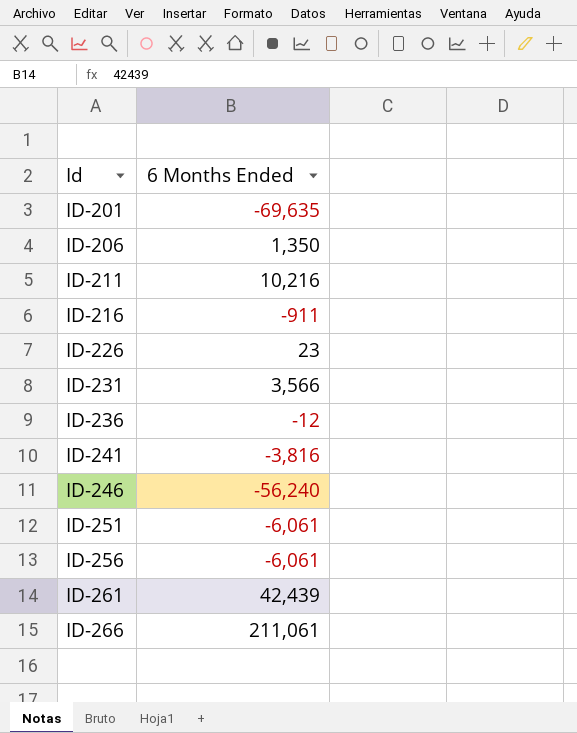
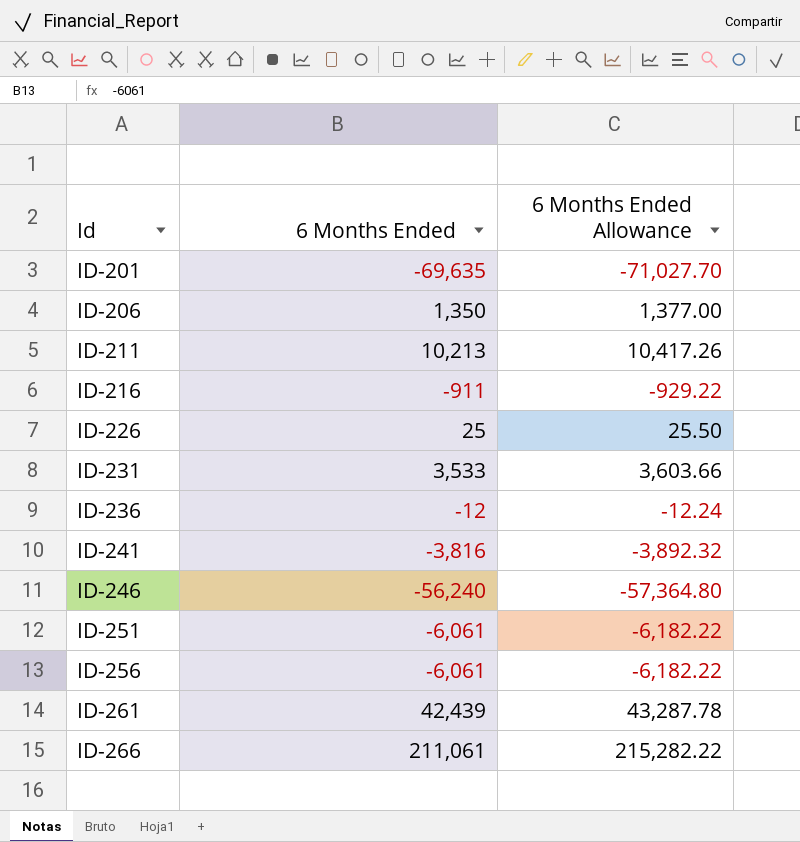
column 6 Months Ended Allowance | formula: none -> [6 Months Ended] * 1.02
ID-211 | 6 Months Ended: 10,216 -> 10,213
ID-226 | 6 Months Ended: 23 -> 25
ID-231 | 6 Months Ended: 3,566 -> 3,533

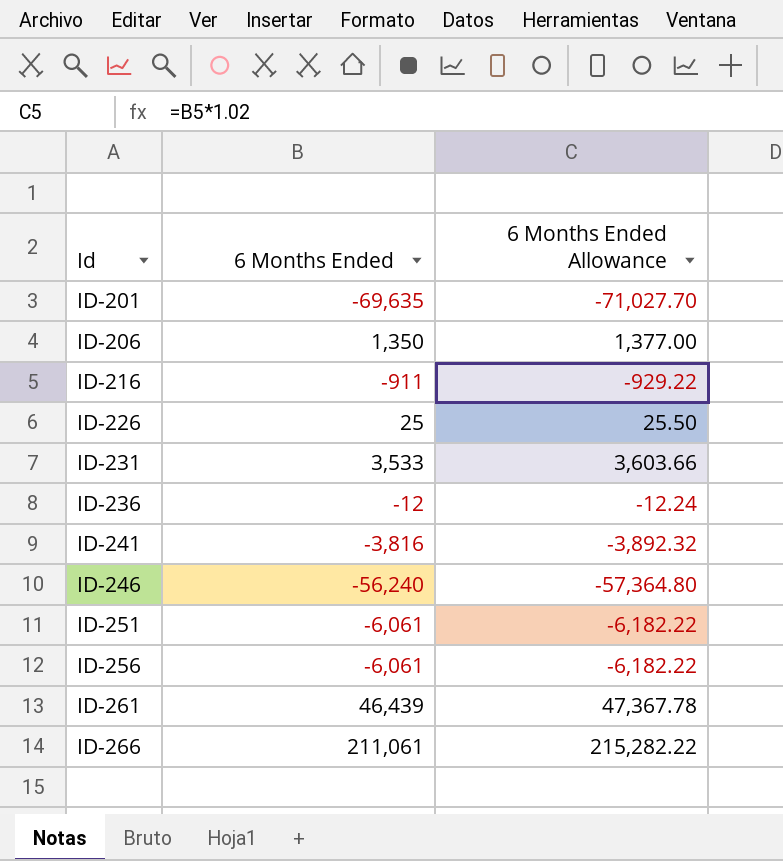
row ID-211: 10,213 | 10,417.26 -> none
ID-261 | 6 Months Ended: 42,439 -> 46,439
ID-261 | 6 Months Ended Allowance: 43,287.78 -> 47,367.78

